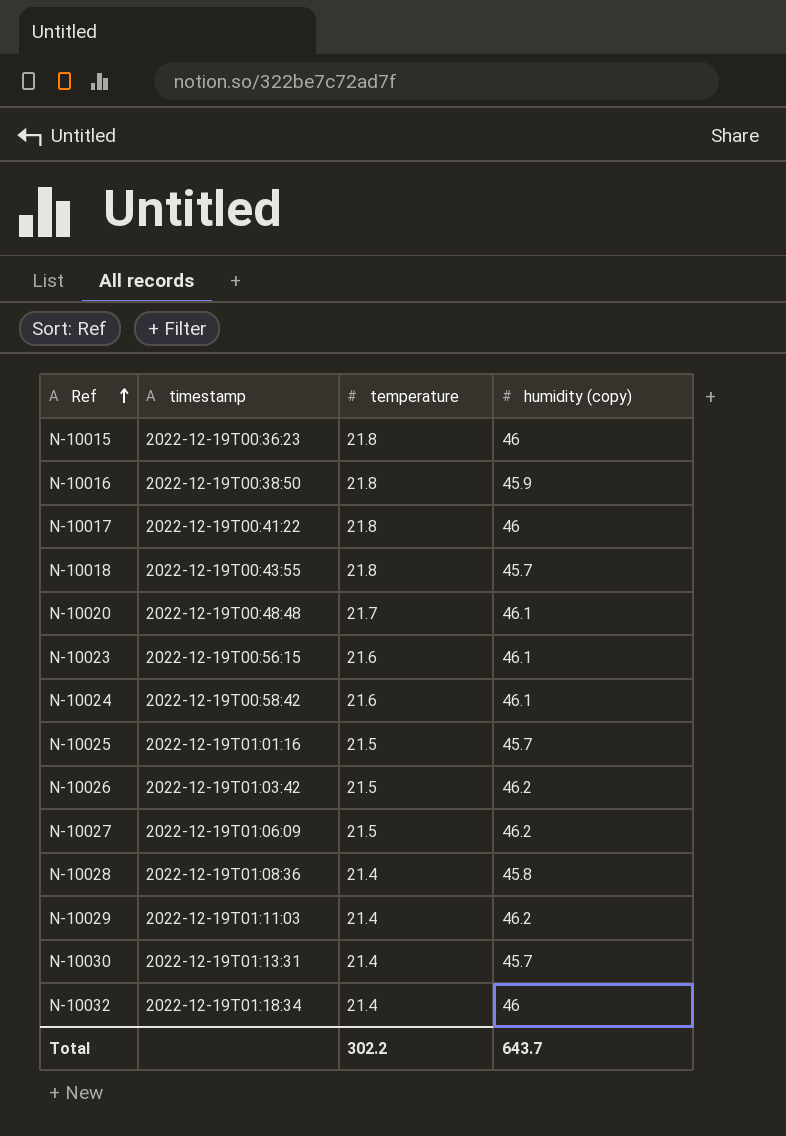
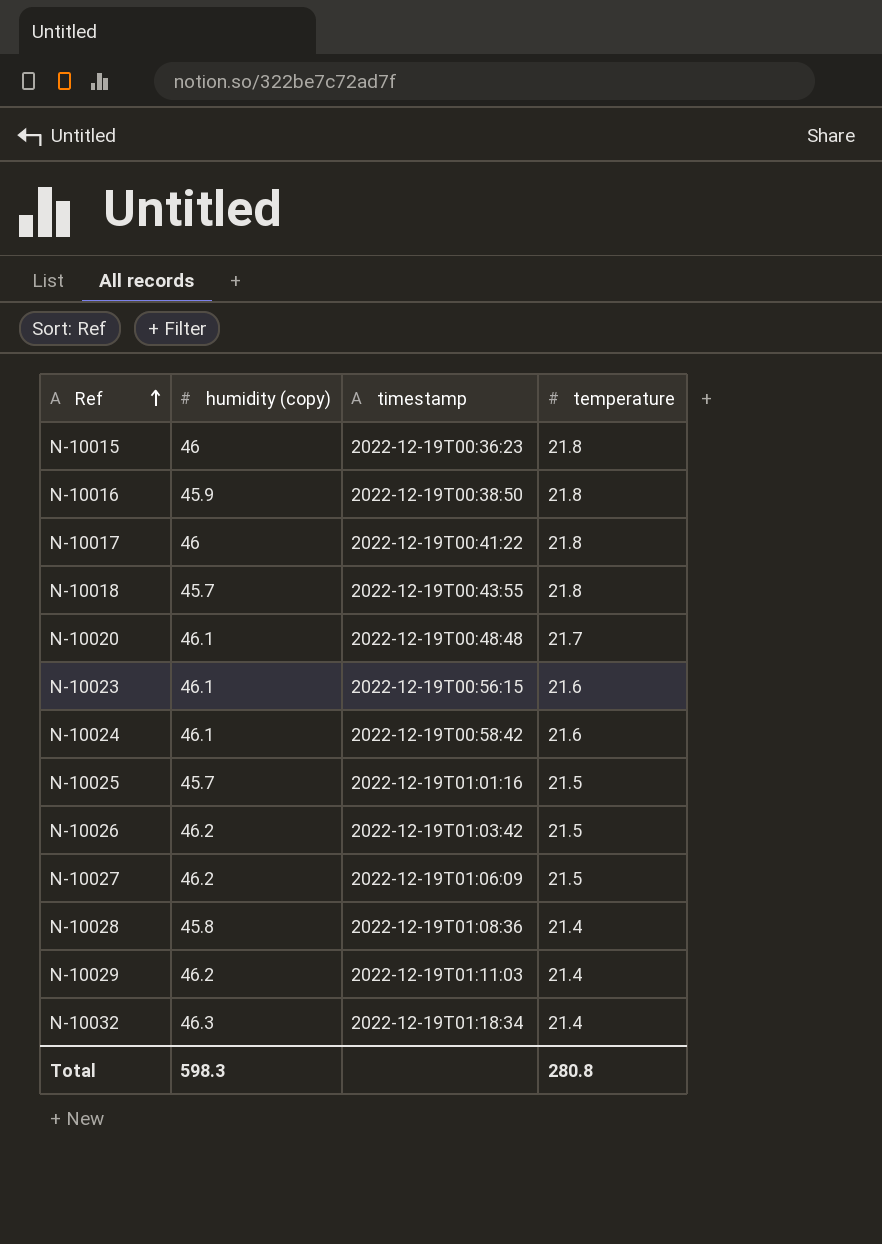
column humidity (copy) | position: 4 -> 2
row N-10030: 2022-12-19T01:13:31 | 21.4 | 45.7 -> none
N-10032 | humidity (copy): 46 -> 46.3
Total | humidity (copy): 643.7 -> 598.3
Total | temperature: 302.2 -> 280.8

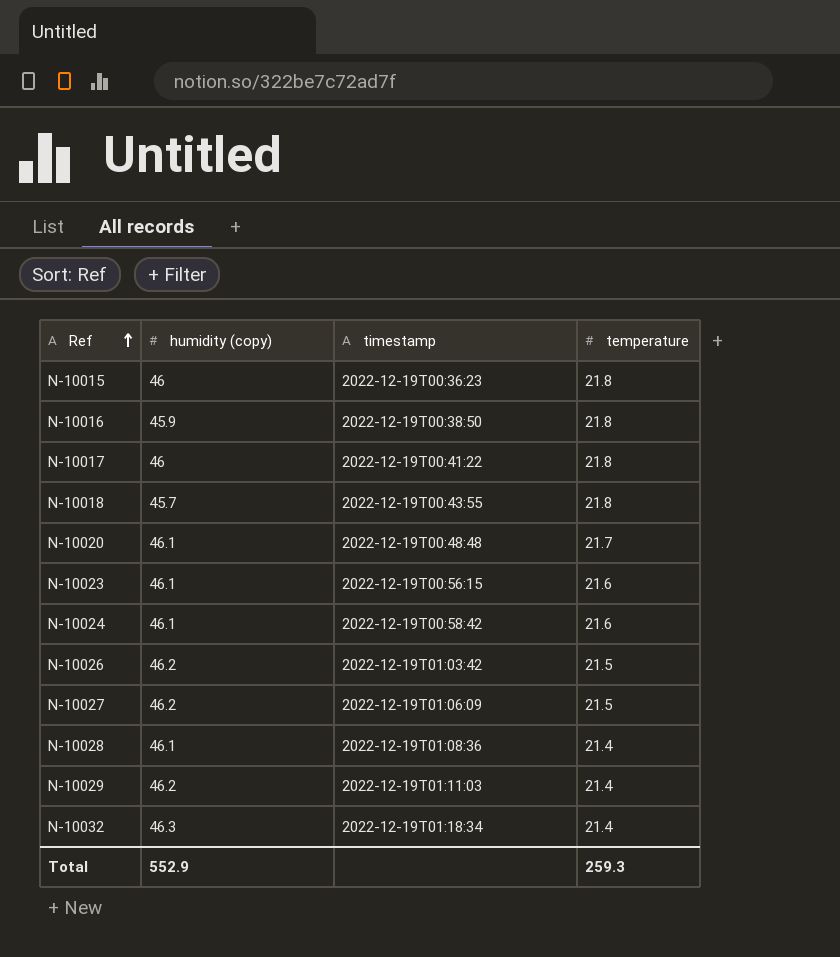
row N-10025: 45.7 | 2022-12-19T01:01:16 | 21.5 -> none
N-10028 | humidity (copy): 45.8 -> 46.1
Total | humidity (copy): 598.3 -> 552.9
Total | temperature: 280.8 -> 259.3

